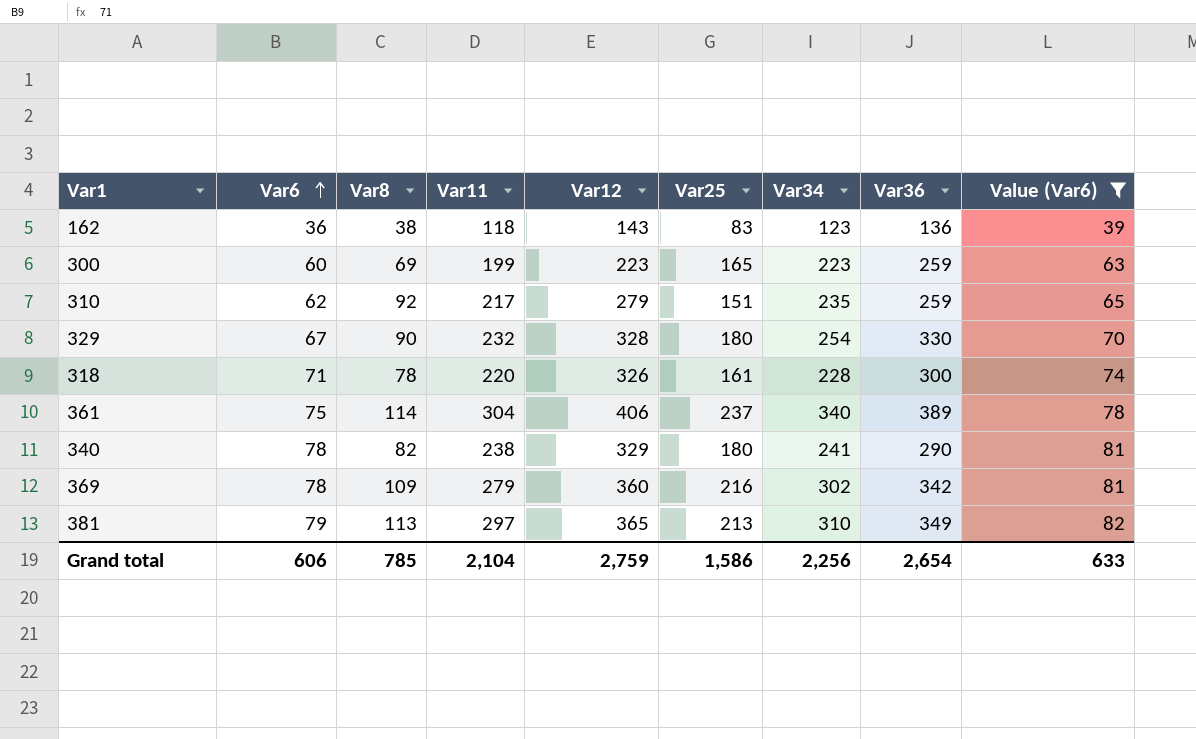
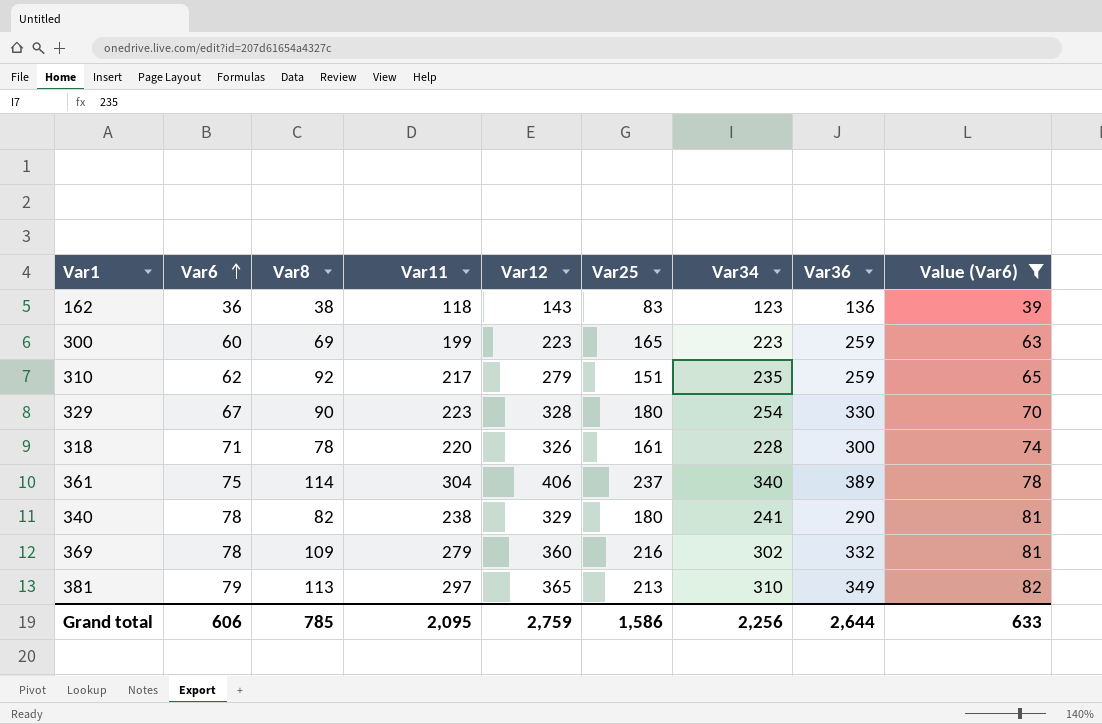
329 | Var11: 232 -> 223
369 | Var36: 342 -> 332
Grand total | Var11: 2,104 -> 2,095
Grand total | Var36: 2,654 -> 2,644

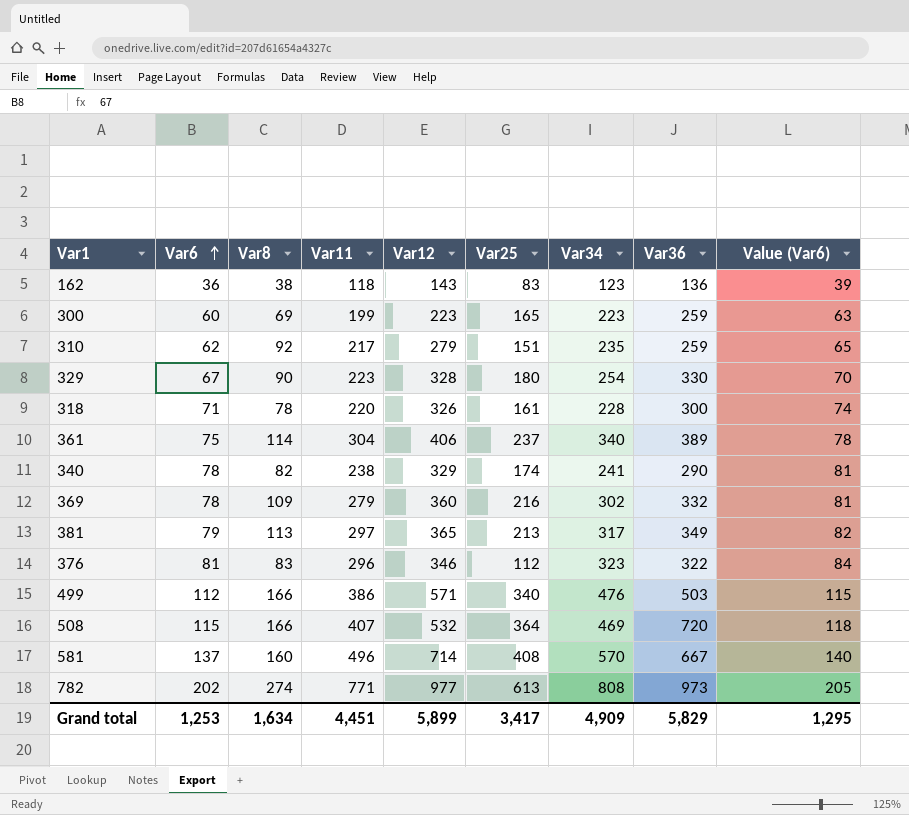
filter: Value (Var6) <= 82 -> none
340 | Var25: 180 -> 174
381 | Var34: 310 -> 317
Grand total | Var6: 606 -> 1,253
Grand total | Var8: 785 -> 1,634
Grand total | Var11: 2,095 -> 4,451
Grand total | Var12: 2,759 -> 5,899
Grand total | Var25: 1,586 -> 3,417
Grand total | Var34: 2,256 -> 4,909
Grand total | Var36: 2,644 -> 5,829
Grand total | Value (Var6): 633 -> 1,295

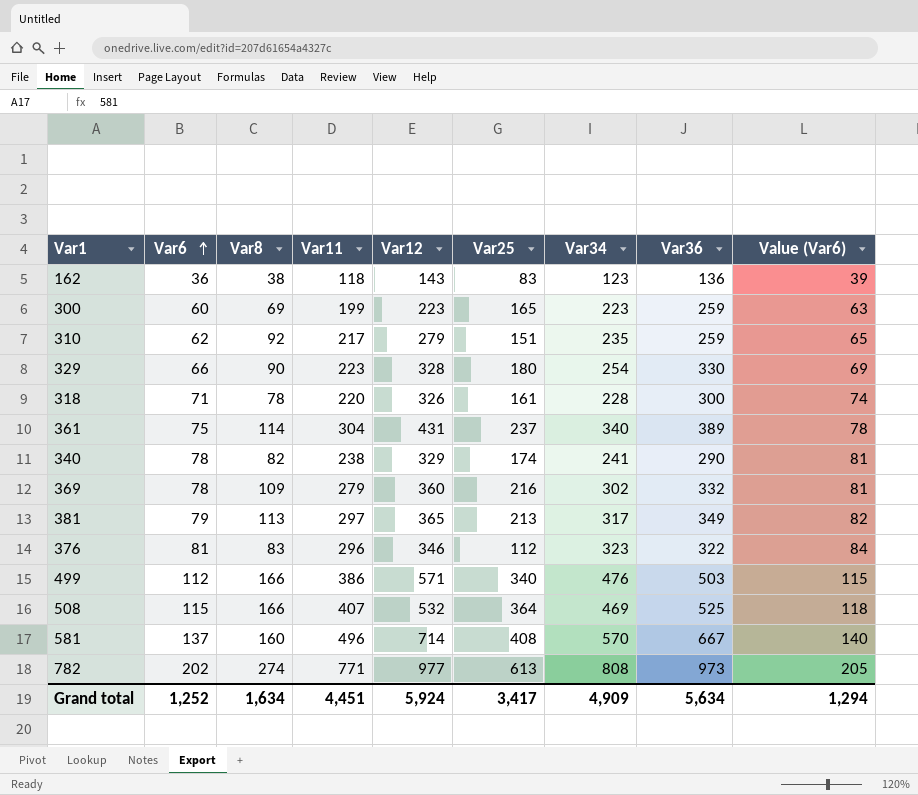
329 | Var6: 67 -> 66
329 | Value (Var6): 70 -> 69
361 | Var12: 406 -> 431
508 | Var36: 720 -> 525
Grand total | Var6: 1,253 -> 1,252
Grand total | Var12: 5,899 -> 5,924
Grand total | Var36: 5,829 -> 5,634
Grand total | Value (Var6): 1,295 -> 1,294

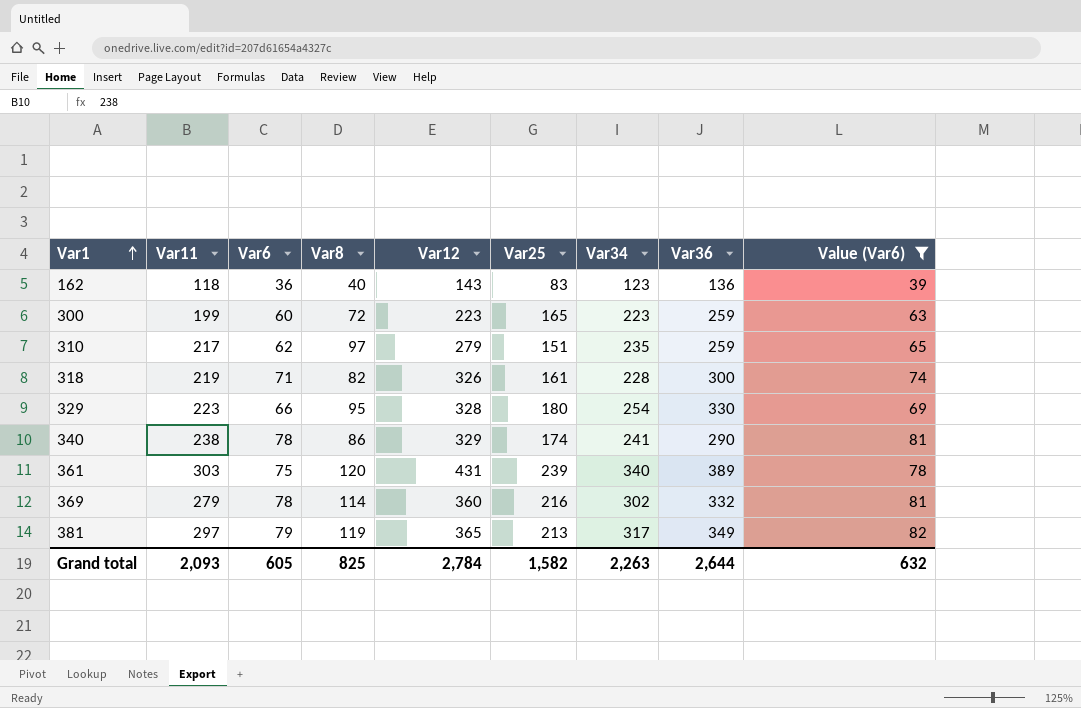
filter: none -> Value (Var6) <= 82
row order: Var6 ascending -> Var1 ascending
column Var11 | position: 4 -> 2
162 | Var8: 38 -> 40
300 | Var8: 69 -> 72
310 | Var8: 92 -> 97
318 | Var11: 220 -> 219
318 | Var8: 78 -> 82
329 | Var8: 90 -> 95
340 | Var8: 82 -> 86
361 | Var11: 304 -> 303
361 | Var8: 114 -> 120
361 | Var25: 237 -> 239
369 | Var8: 109 -> 114
381 | Var8: 113 -> 119
Grand total | Var11: 4,451 -> 2,093
Grand total | Var6: 1,252 -> 605
Grand total | Var8: 1,634 -> 825
Grand total | Var12: 5,924 -> 2,784
Grand total | Var25: 3,417 -> 1,582
Grand total | Var34: 4,909 -> 2,263
Grand total | Var36: 5,634 -> 2,644
Grand total | Value (Var6): 1,294 -> 632

